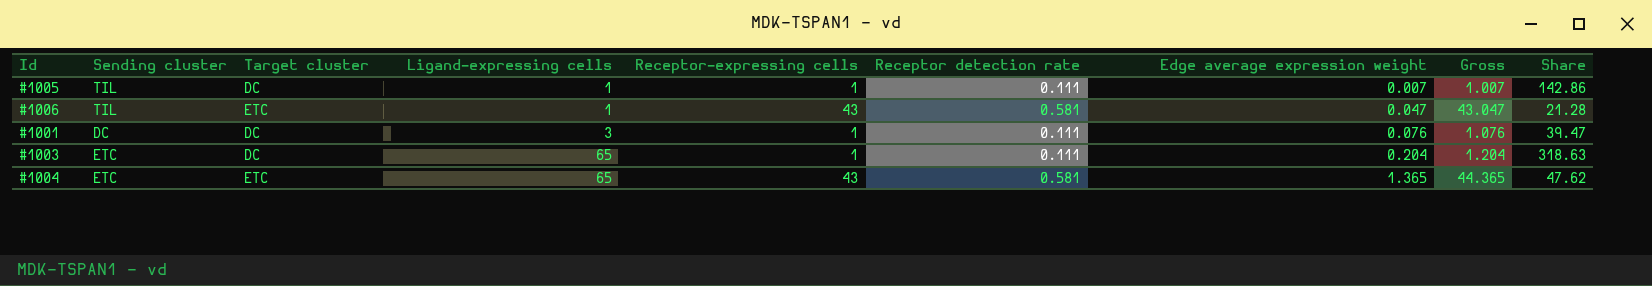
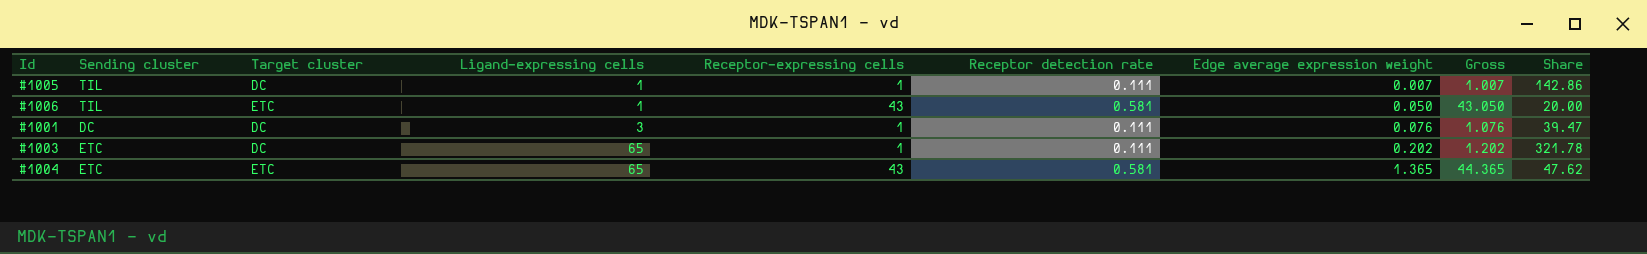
#1006 | Edge average expression weight: 0.047 -> 0.050
#1006 | Gross: 43.047 -> 43.050
#1006 | Share: 21.28 -> 20.00
#1003 | Edge average expression weight: 0.204 -> 0.202
#1003 | Gross: 1.204 -> 1.202
#1003 | Share: 318.63 -> 321.78

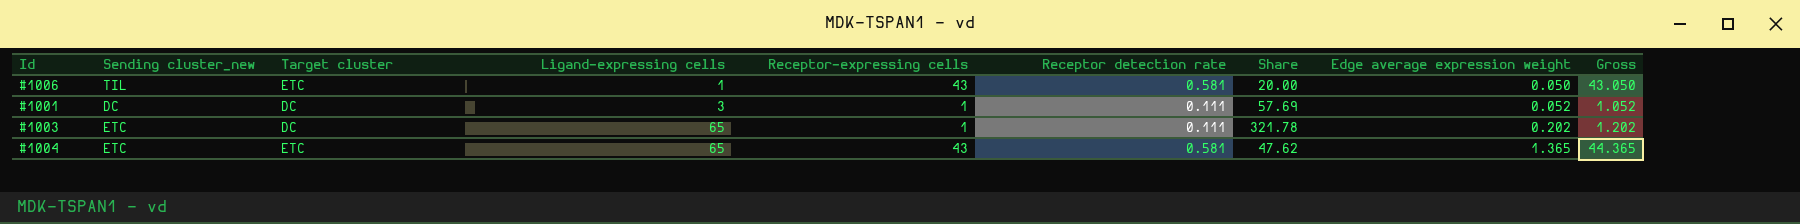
column name: Sending cluster -> Sending cluster_new
column Share | position: 9 -> 7
row #1005: TIL | DC | 1 | 1 | 0.111 | 0.007 | 1.007 | 142.86 -> none
#1001 | Share: 39.47 -> 57.69
#1001 | Edge average expression weight: 0.076 -> 0.052
#1001 | Gross: 1.076 -> 1.052

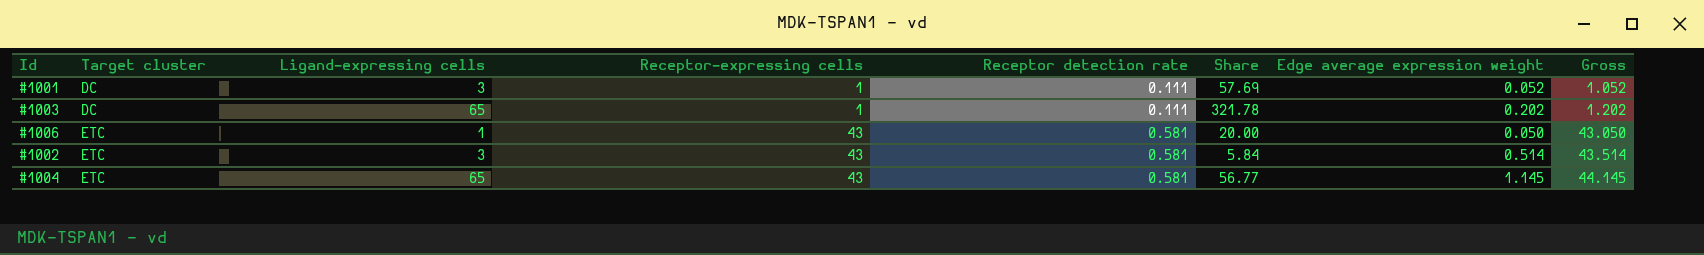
row order: Ligand-expressing cells ascending -> Target cluster ascending
column Sending cluster_new | position: 2 -> none
row #1002: none -> ETC | 3 | 43 | 0.581 | 5.84 | 0.514 | 43.514
#1004 | Share: 47.62 -> 56.77
#1004 | Edge average expression weight: 1.365 -> 1.145
#1004 | Gross: 44.365 -> 44.145

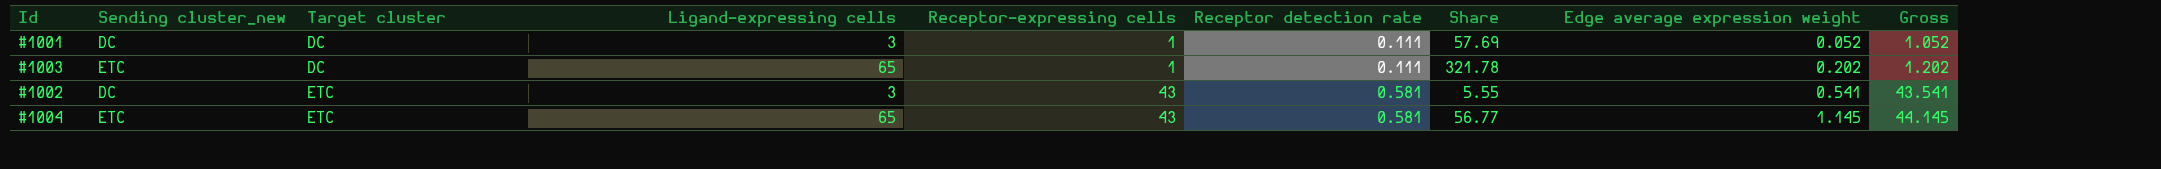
column Sending cluster_new | position: none -> 2
row #1006: ETC | 1 | 43 | 0.581 | 20.00 | 0.050 | 43.050 -> none
#1002 | Share: 5.84 -> 5.55
#1002 | Edge average expression weight: 0.514 -> 0.541
#1002 | Gross: 43.514 -> 43.541

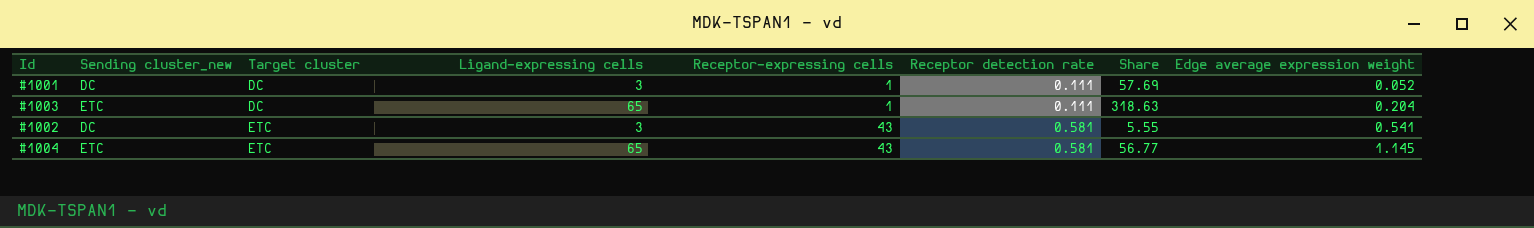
column Gross | formula: [Receptor-expressing cells] + [Edge average expression weight] -> none
#1003 | Share: 321.78 -> 318.63
#1003 | Edge average expression weight: 0.202 -> 0.204

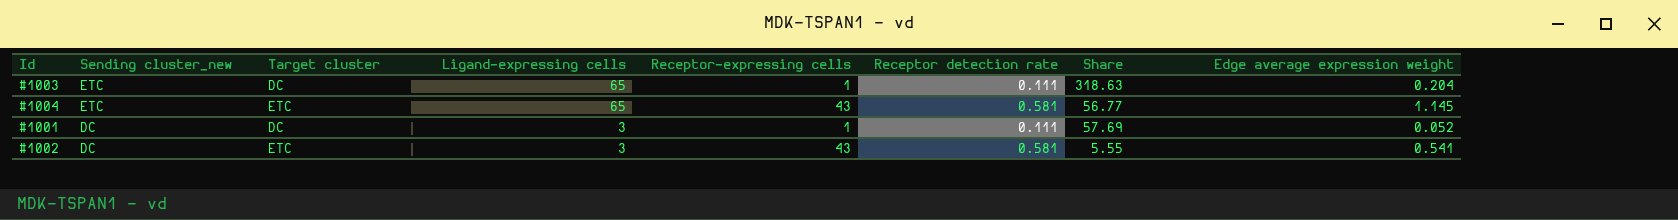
row order: Target cluster ascending -> Sending cluster_new descending

